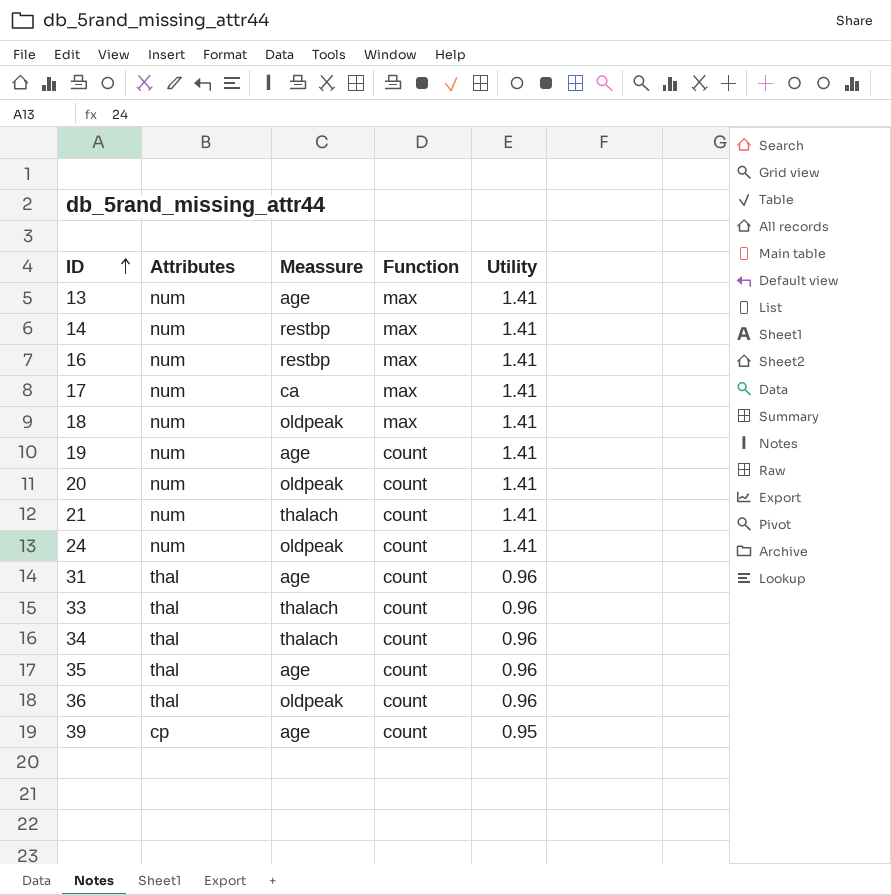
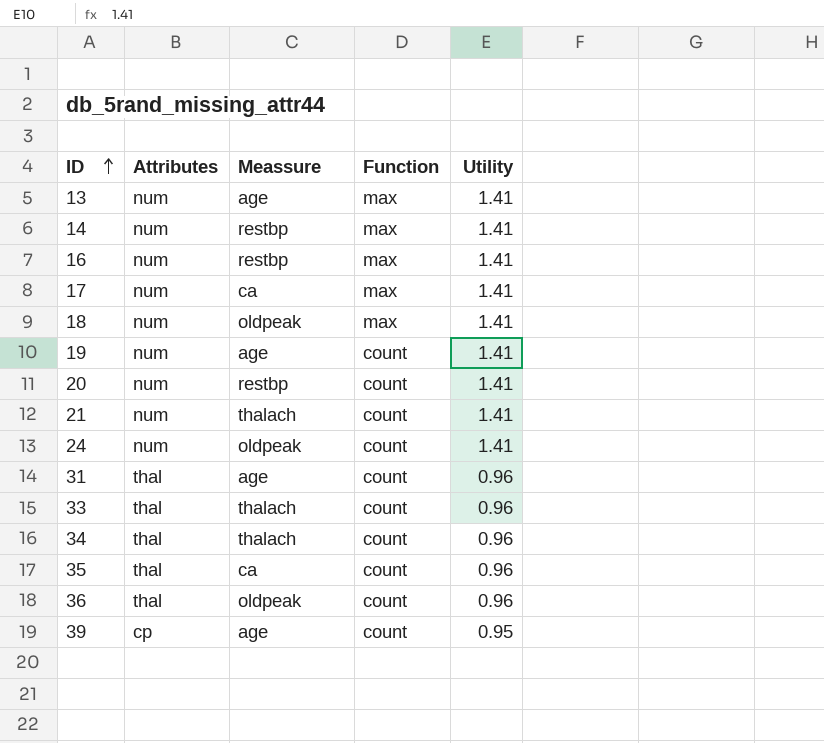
20 | Meassure: oldpeak -> restbp
35 | Meassure: age -> ca

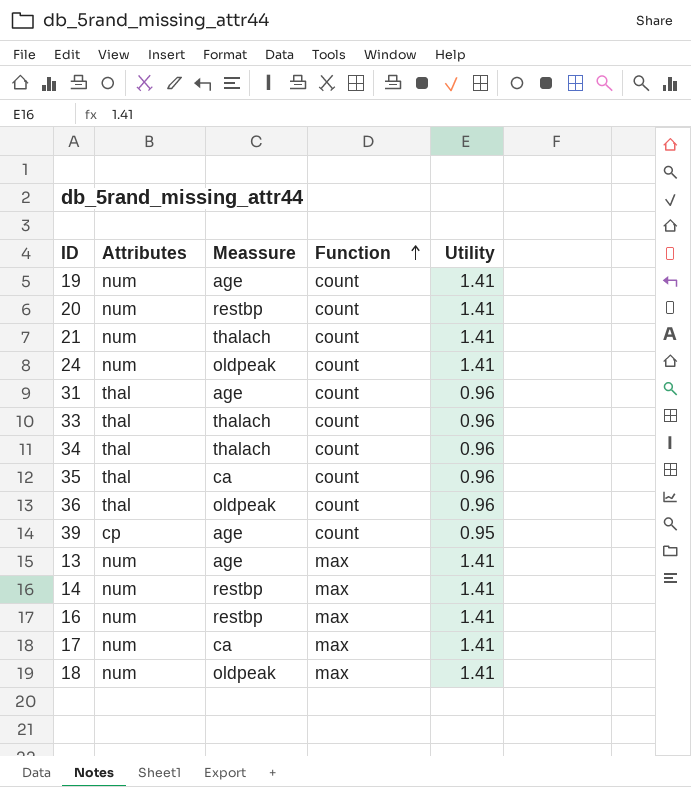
row order: ID ascending -> Function ascending

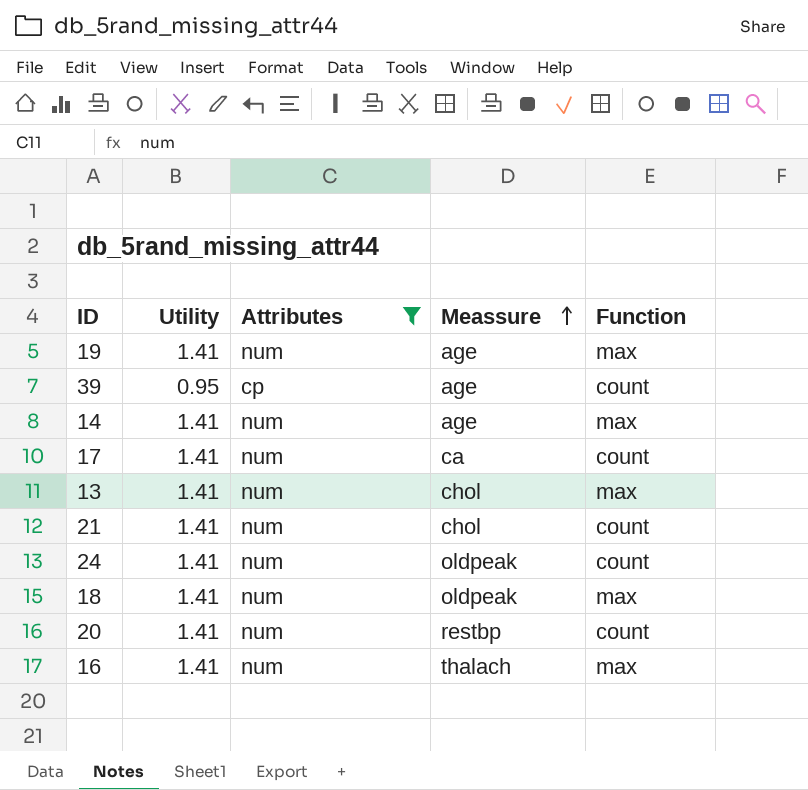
filter: none -> Attributes != thal
row order: Function ascending -> Meassure ascending
column Utility | position: 5 -> 2
19 | Function: count -> max
14 | Meassure: restbp -> age
17 | Function: max -> count
13 | Meassure: age -> chol
21 | Meassure: thalach -> chol
16 | Meassure: restbp -> thalach

